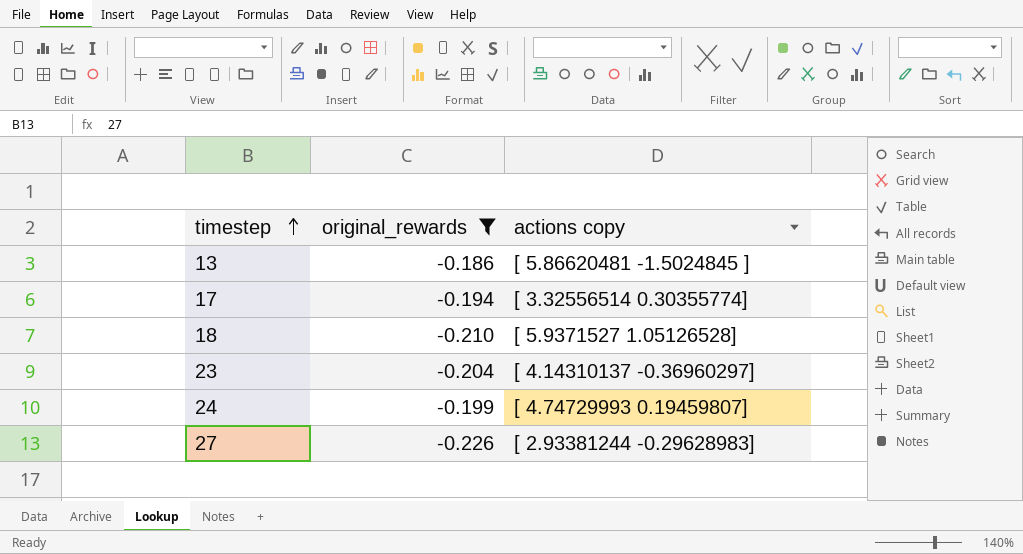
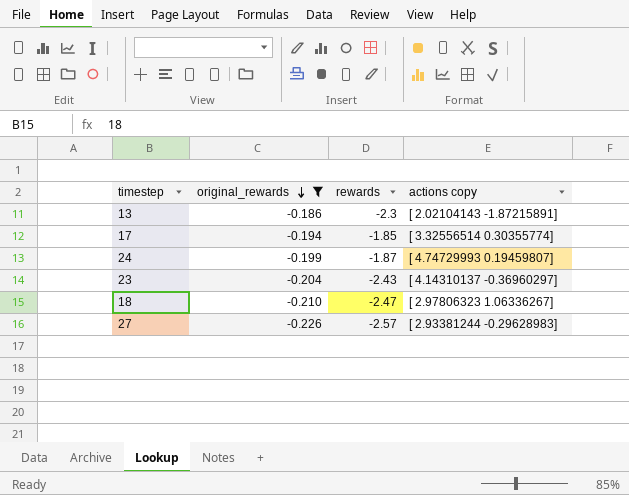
row order: timestep ascending -> original_rewards descending
column rewards | position: none -> 3
13 | actions copy: [ 5.86620481 -1.5024845 ] -> [ 2.02104143 -1.87215891]
18 | actions copy: [ 5.9371527 1.05126528] -> [ 2.97806323 1.06336267]

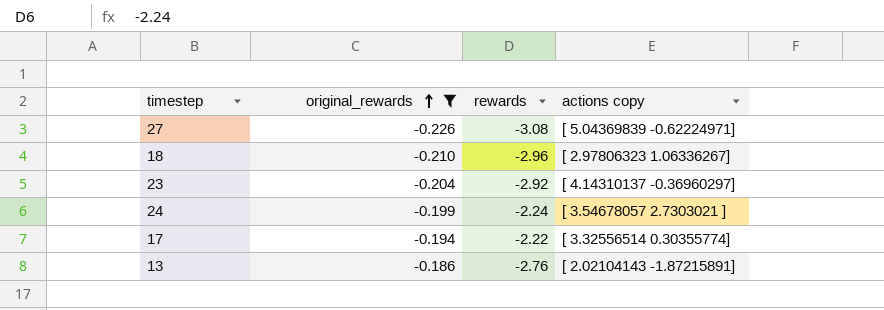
row order: original_rewards descending -> original_rewards ascending
27 | rewards: -2.57 -> -3.08
27 | actions copy: [ 2.93381244 -0.29628983] -> [ 5.04369839 -0.62224971]
18 | rewards: -2.47 -> -2.96
23 | rewards: -2.43 -> -2.92
24 | rewards: -1.87 -> -2.24
24 | actions copy: [ 4.74729993 0.19459807] -> [ 3.54678057 2.7303021 ]
17 | rewards: -1.85 -> -2.22
13 | rewards: -2.3 -> -2.76

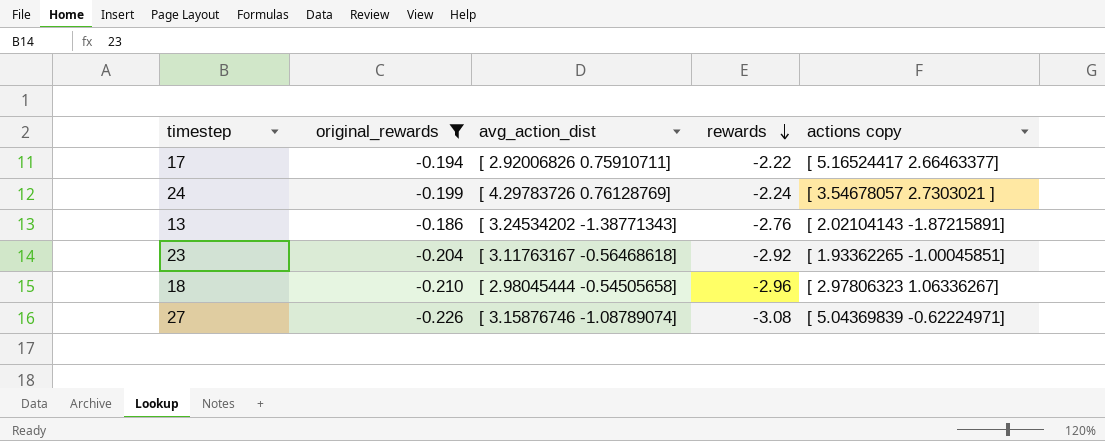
row order: original_rewards ascending -> rewards descending
column avg_action_dist | position: none -> 3
17 | actions copy: [ 3.32556514 0.30355774] -> [ 5.16524417 2.66463377]
23 | actions copy: [ 4.14310137 -0.36960297] -> [ 1.93362265 -1.00045851]

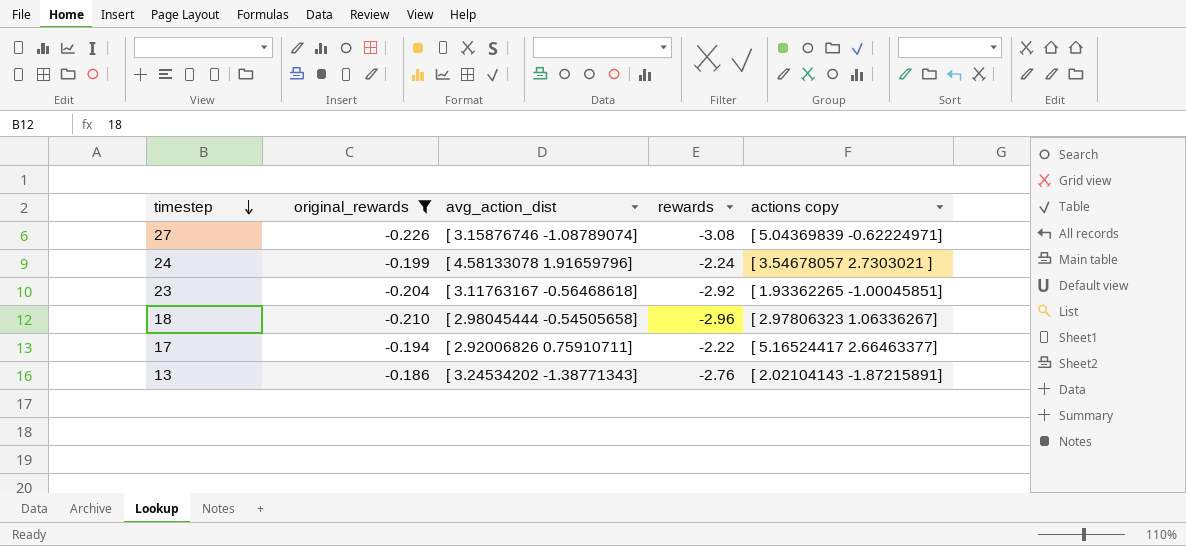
row order: rewards descending -> timestep descending
24 | avg_action_dist: [ 4.29783726 0.76128769] -> [ 4.58133078 1.91659796]

